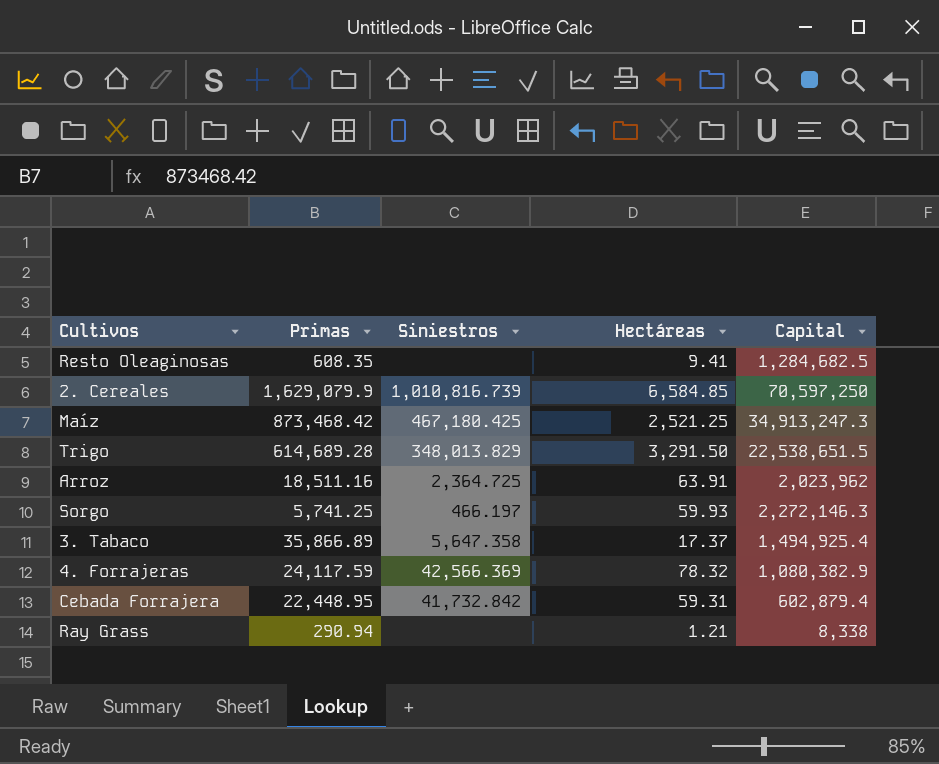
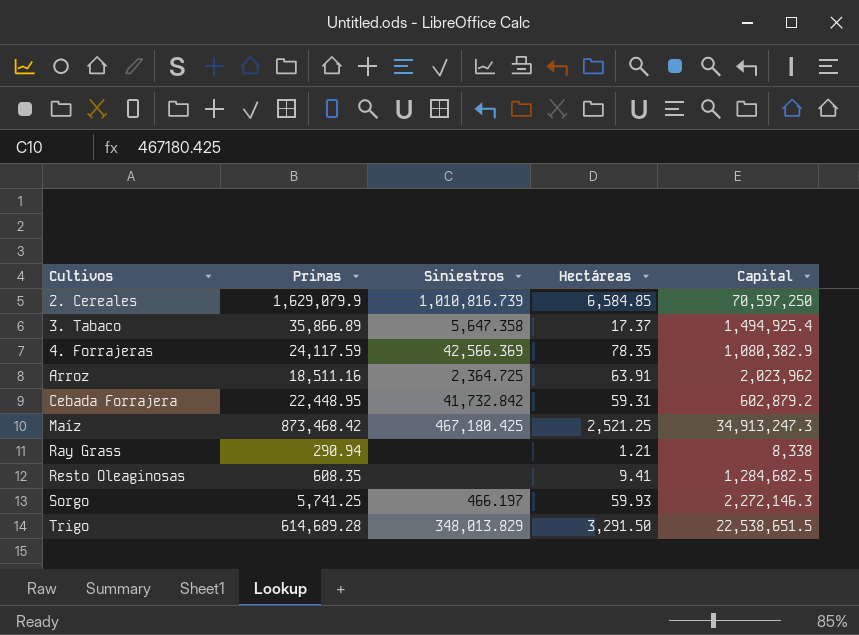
row order: none -> Cultivos ascending
4. Forrajeras | Hectáreas: 78.32 -> 78.35
Cebada Forrajera | Capital: 602,879.4 -> 602,879.2

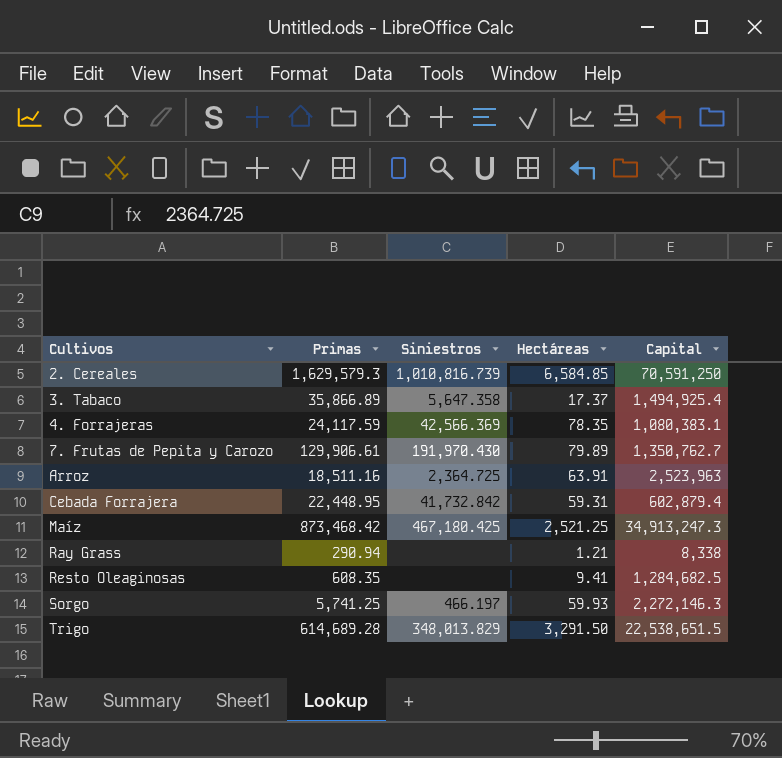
2. Cereales | Primas: 1,629,079.9 -> 1,629,579.3
2. Cereales | Capital: 70,597,250 -> 70,591,250
4. Forrajeras | Capital: 1,080,382.9 -> 1,080,383.1
row 7. Frutas de Pepita y Carozo: none -> 129,906.61 | 191,970.430 | 79.89 | 1,350,762.7
Arroz | Capital: 2,023,962 -> 2,523,963
Cebada Forrajera | Capital: 602,879.2 -> 602,879.4

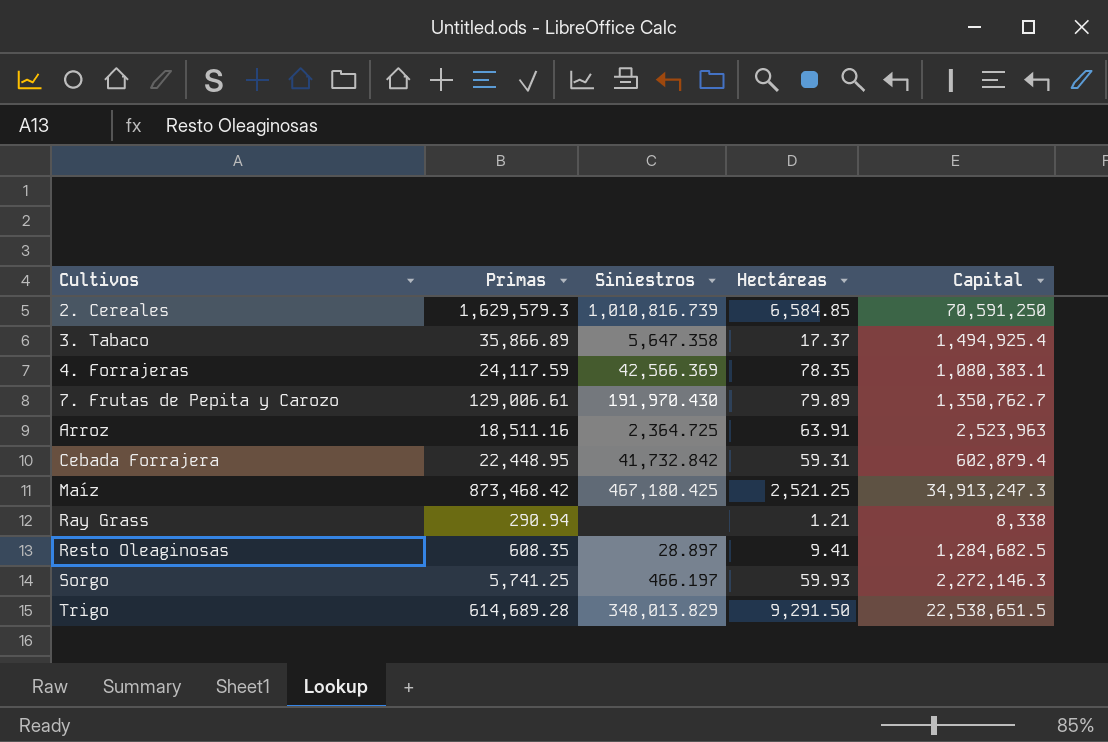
7. Frutas de Pepita y Carozo | Primas: 129,906.61 -> 129,006.61
Resto Oleaginosas | Siniestros: none -> 28.897
Trigo | Hectáreas: 3,291.50 -> 9,291.50

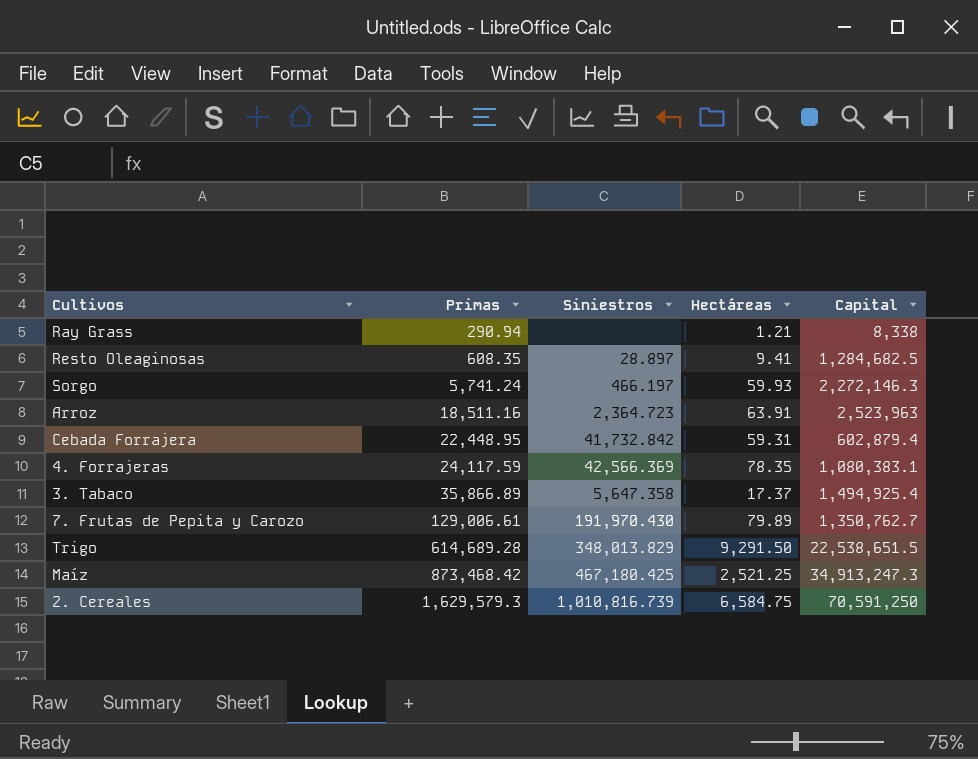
row order: Cultivos ascending -> Primas ascending
Sorgo | Primas: 5,741.25 -> 5,741.24
Arroz | Siniestros: 2,364.725 -> 2,364.723
2. Cereales | Hectáreas: 6,584.85 -> 6,584.75

